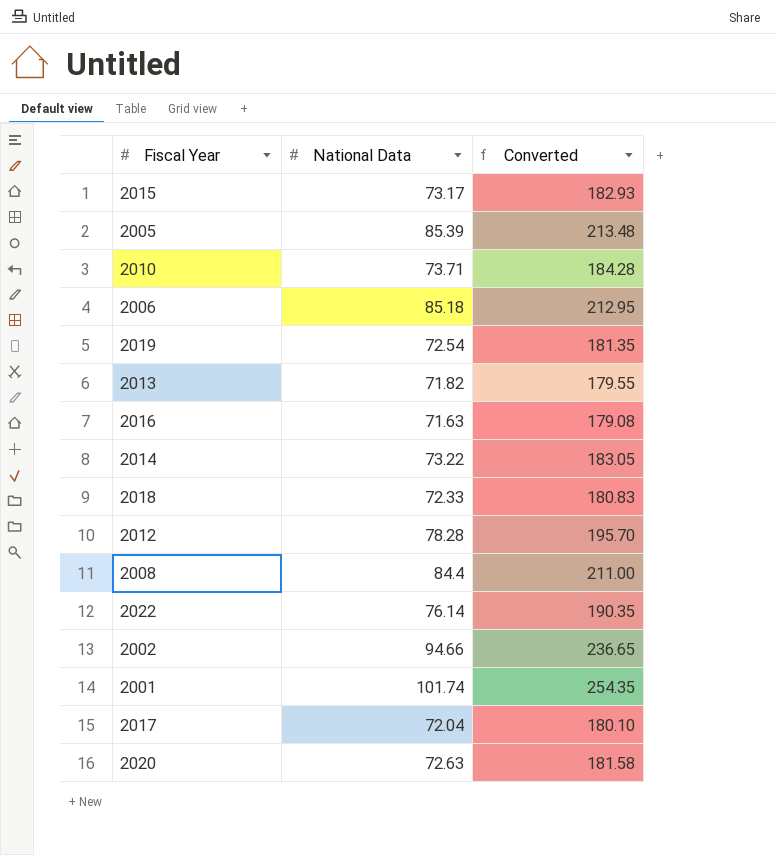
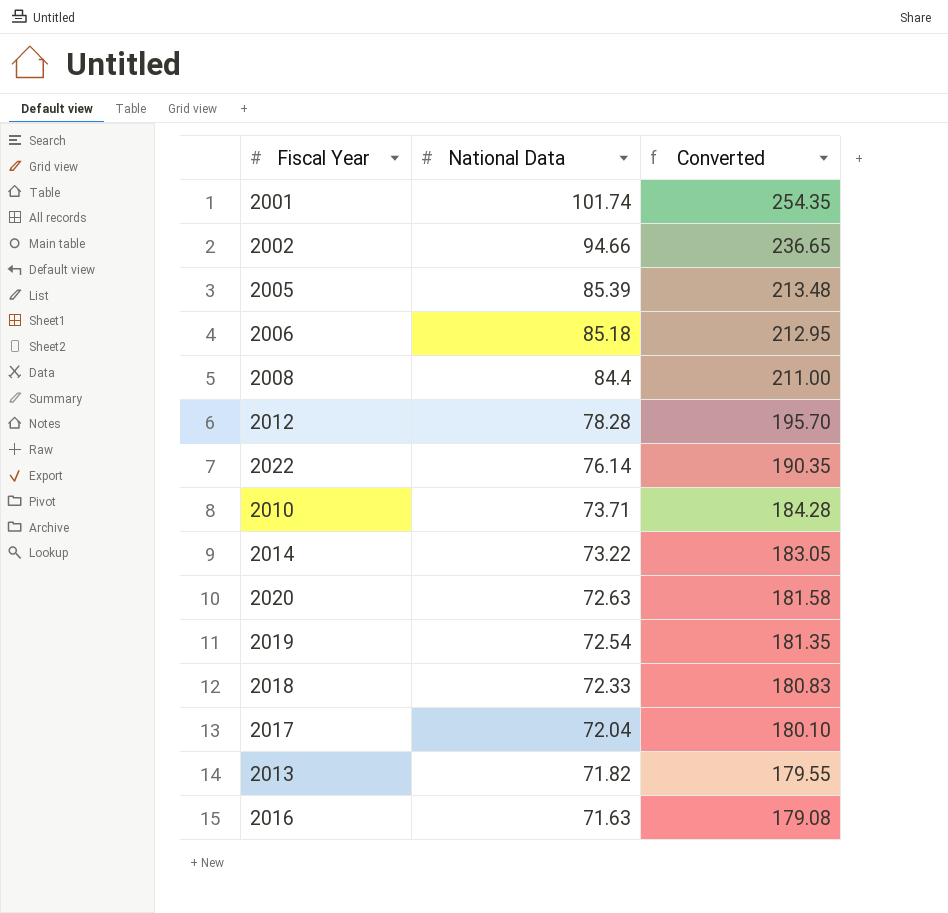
row order: none -> National Data descending
row 2015: 73.17 | 182.93 -> none

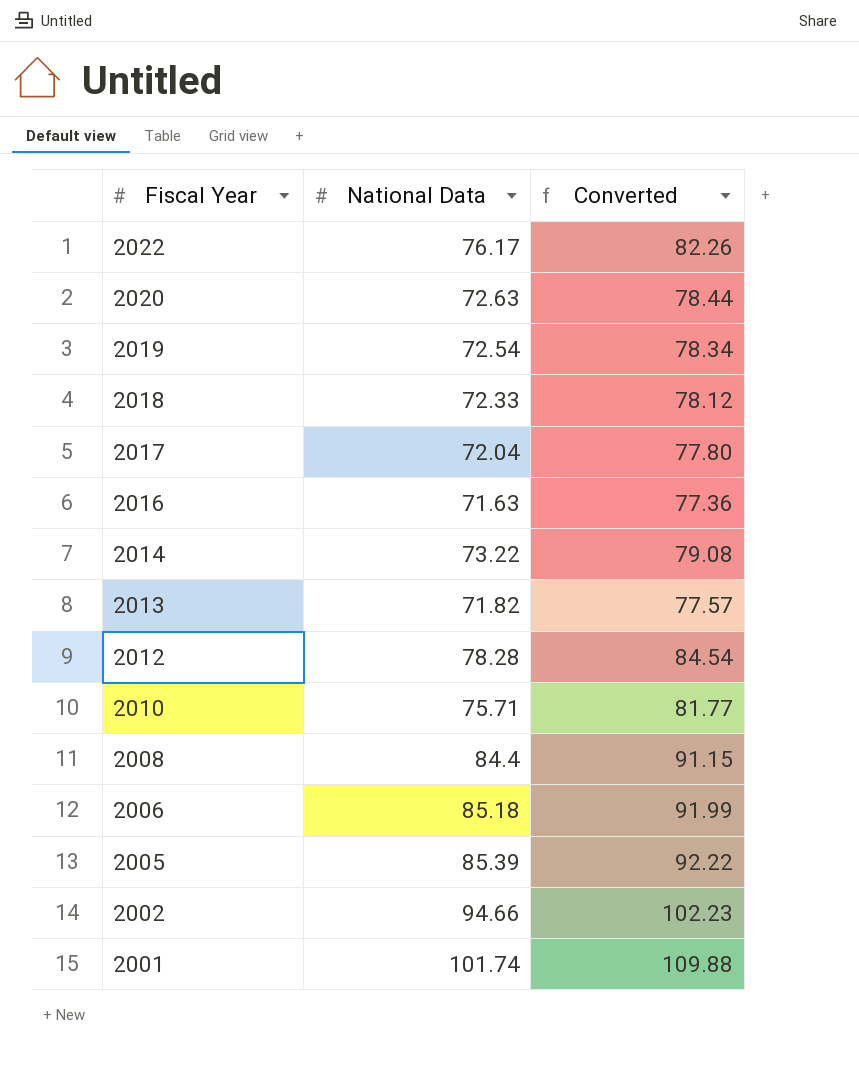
row order: National Data descending -> Fiscal Year descending
column Converted | formula: [National Data] * 2.5 -> [National Data] * 1.08
2022 | National Data: 76.14 -> 76.17
2010 | National Data: 73.71 -> 75.71

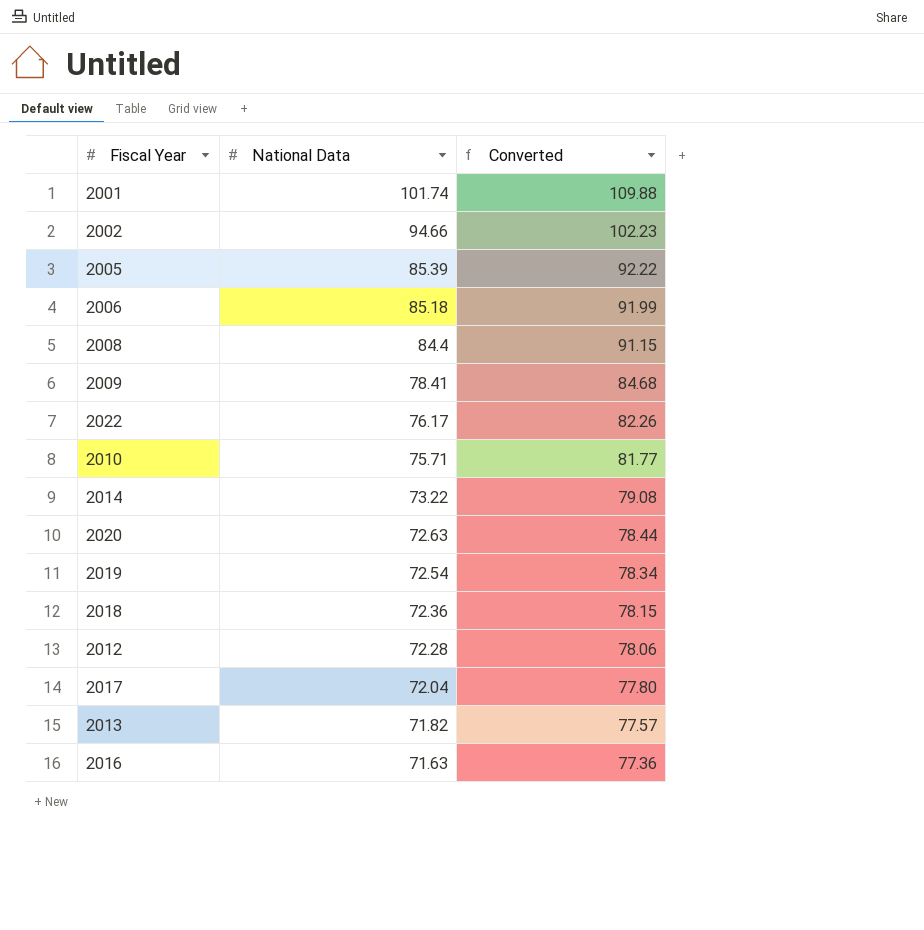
row order: Fiscal Year descending -> National Data descending
row 2009: none -> 78.41 | 84.68
2018 | National Data: 72.33 -> 72.36
2018 | Converted: 78.12 -> 78.15
2012 | National Data: 78.28 -> 72.28
2012 | Converted: 84.54 -> 78.06

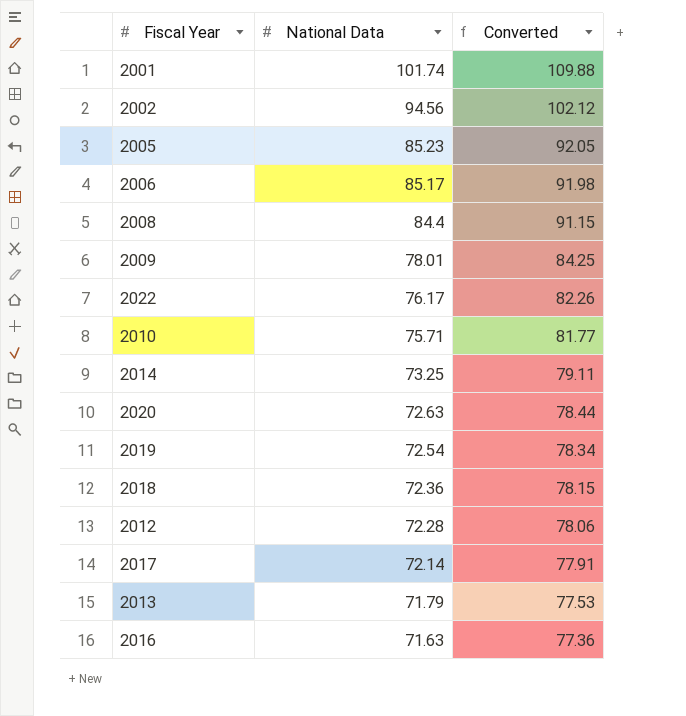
2002 | National Data: 94.66 -> 94.56
2002 | Converted: 102.23 -> 102.12
2005 | National Data: 85.39 -> 85.23
2005 | Converted: 92.22 -> 92.05
2006 | National Data: 85.18 -> 85.17
2006 | Converted: 91.99 -> 91.98
2009 | National Data: 78.41 -> 78.01
2009 | Converted: 84.68 -> 84.25
2014 | National Data: 73.22 -> 73.25
2014 | Converted: 79.08 -> 79.11
2017 | National Data: 72.04 -> 72.14
2017 | Converted: 77.80 -> 77.91
2013 | National Data: 71.82 -> 71.79
2013 | Converted: 77.57 -> 77.53

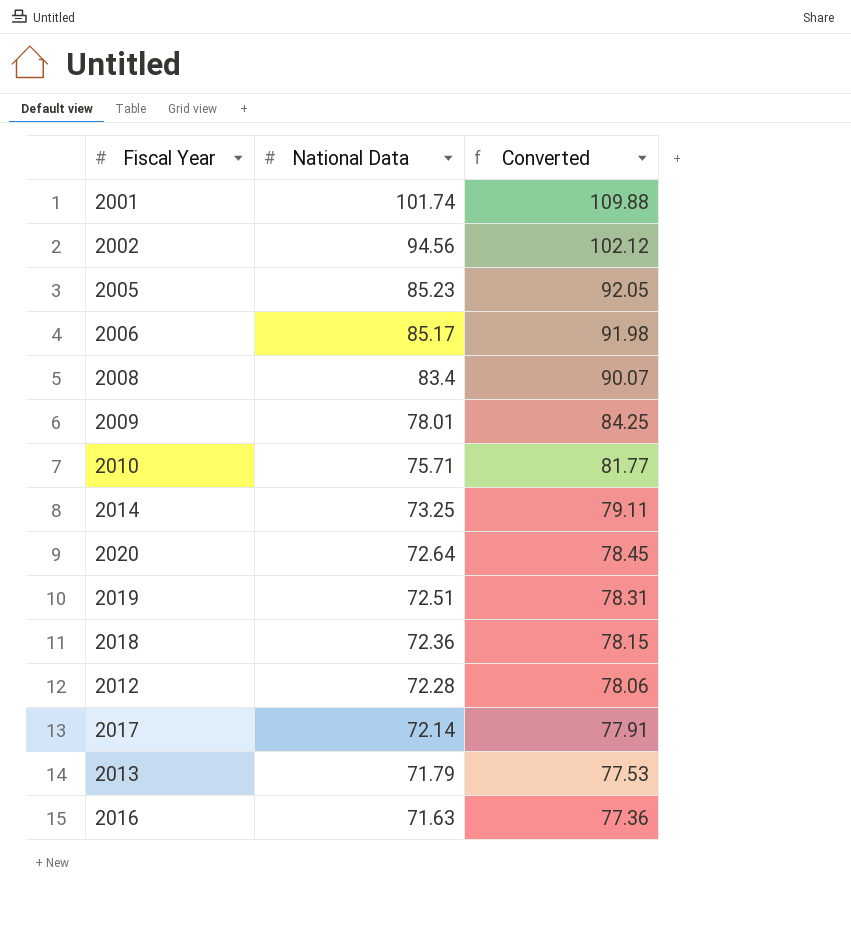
row 2022: 76.17 | 82.26 -> none
2008 | National Data: 84.4 -> 83.4
2008 | Converted: 91.15 -> 90.07
2020 | National Data: 72.63 -> 72.64
2020 | Converted: 78.44 -> 78.45
2019 | National Data: 72.54 -> 72.51
2019 | Converted: 78.34 -> 78.31

